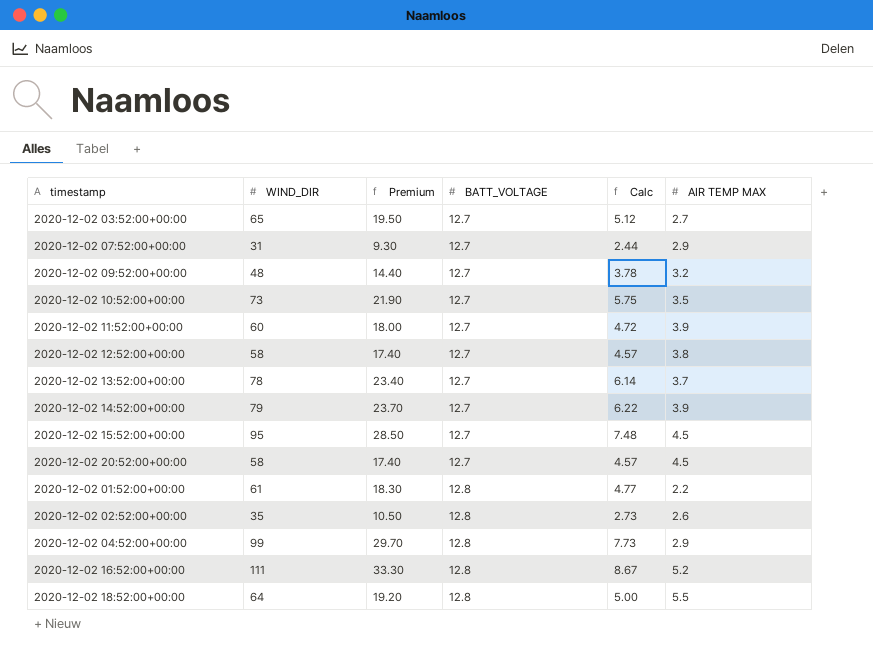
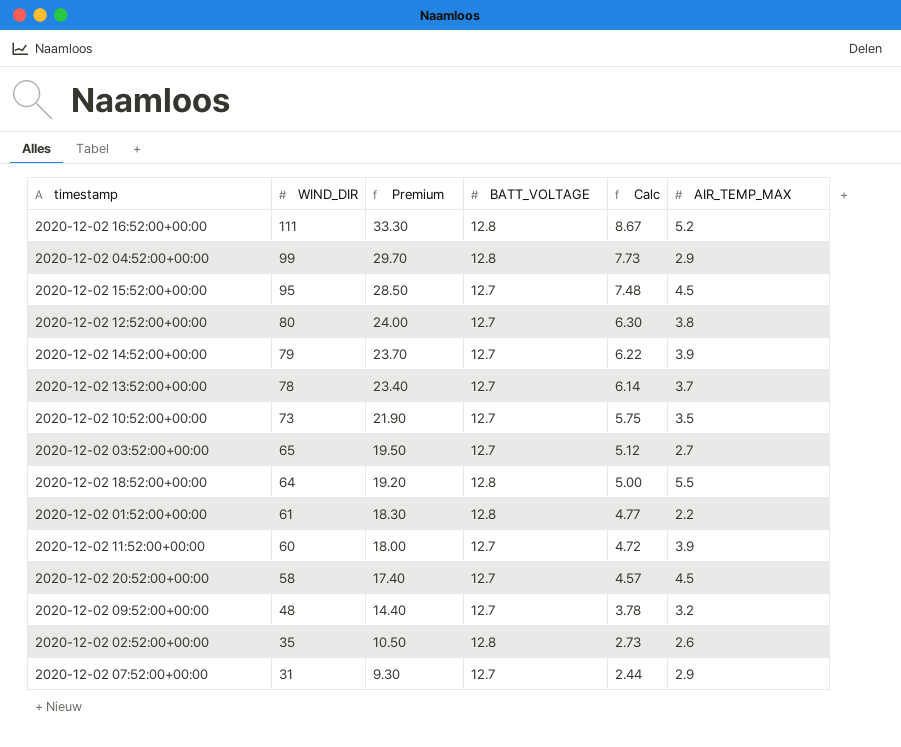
row order: BATT_VOLTAGE ascending -> WIND_DIR descending
column name: AIR TEMP MAX -> AIR_TEMP_MAX
2020-12-02 12:52:00+00:00 | WIND_DIR: 58 -> 80
2020-12-02 12:52:00+00:00 | Premium: 17.40 -> 24.00
2020-12-02 12:52:00+00:00 | Calc: 4.57 -> 6.30

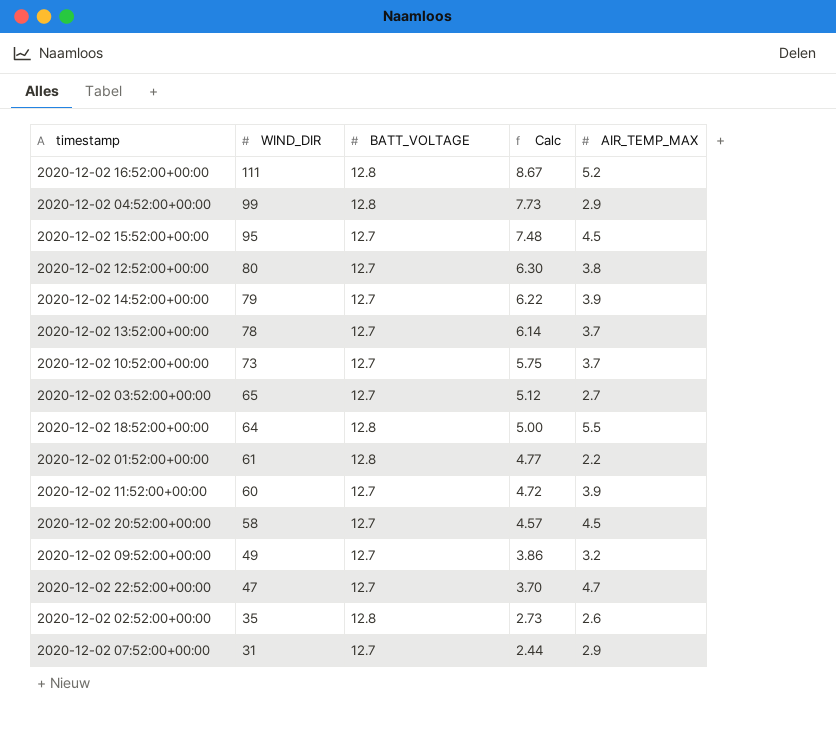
column Premium | formula: [WIND_DIR] * 0.3 -> none
2020-12-02 10:52:00+00:00 | AIR_TEMP_MAX: 3.5 -> 3.7
2020-12-02 09:52:00+00:00 | WIND_DIR: 48 -> 49
2020-12-02 09:52:00+00:00 | Calc: 3.78 -> 3.86
row 2020-12-02 22:52:00+00:00: none -> 47 | 12.7 | 3.70 | 4.7

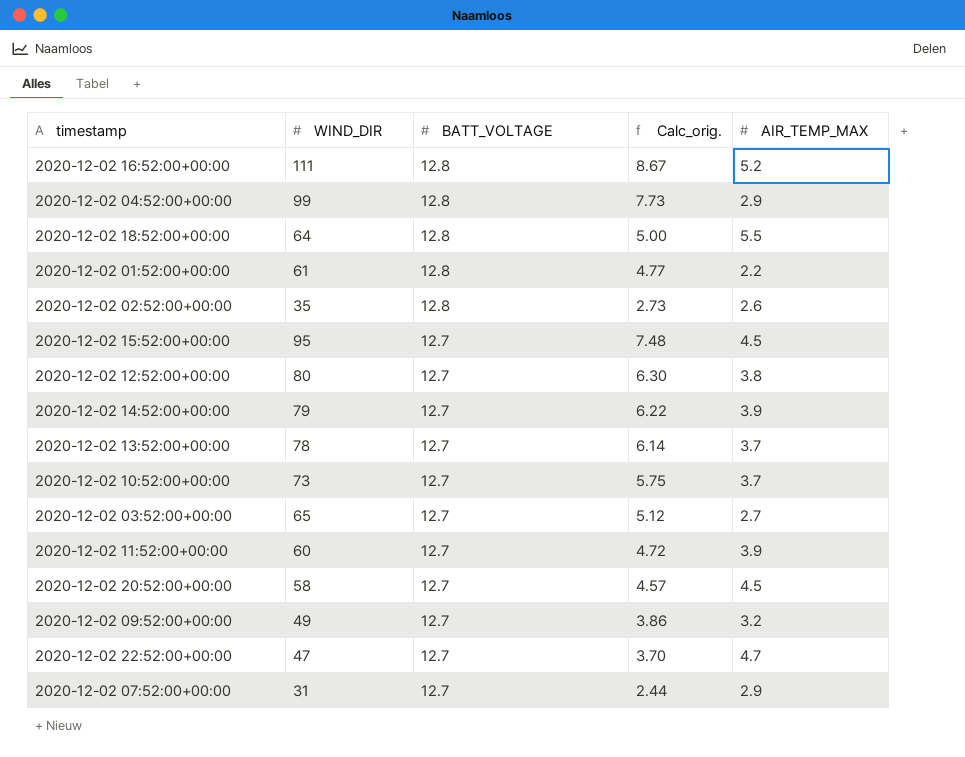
row order: WIND_DIR descending -> BATT_VOLTAGE descending
column name: Calc -> Calc_orig.

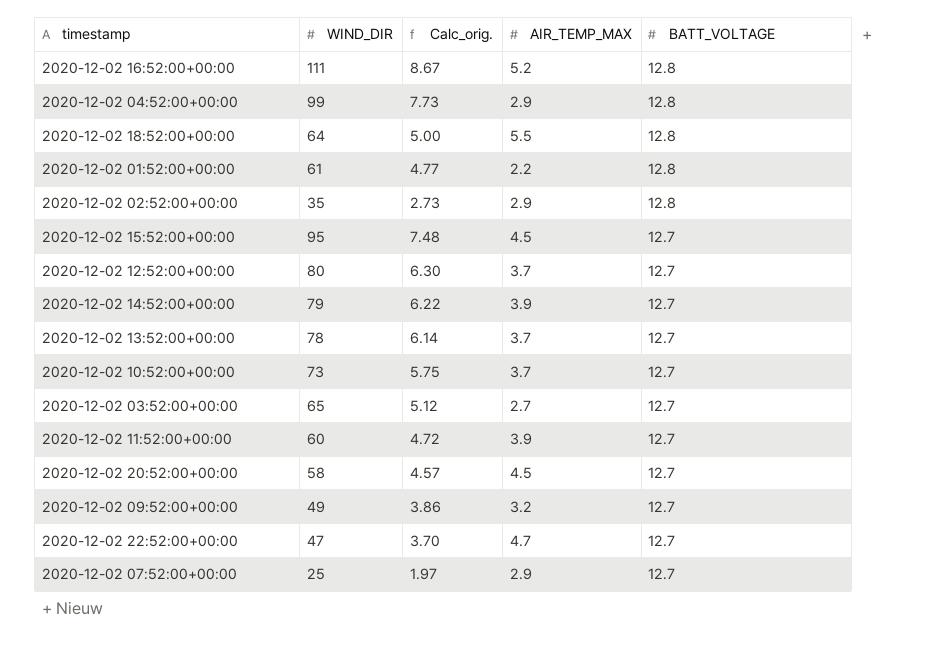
column BATT_VOLTAGE | position: 3 -> 5
2020-12-02 02:52:00+00:00 | AIR_TEMP_MAX: 2.6 -> 2.9
2020-12-02 12:52:00+00:00 | AIR_TEMP_MAX: 3.8 -> 3.7
2020-12-02 07:52:00+00:00 | WIND_DIR: 31 -> 25
2020-12-02 07:52:00+00:00 | Calc_orig.: 2.44 -> 1.97

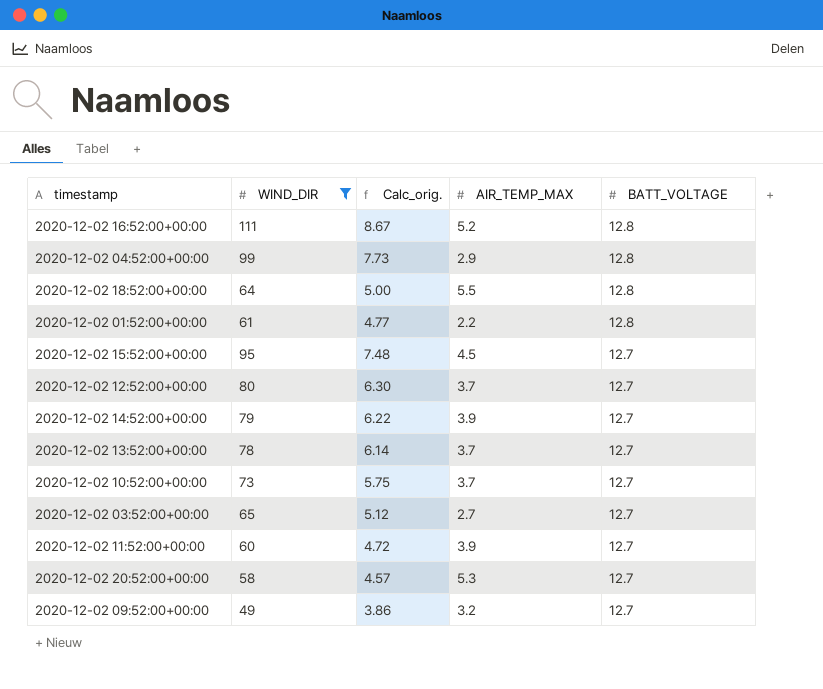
filter: none -> WIND_DIR >= 49
2020-12-02 20:52:00+00:00 | AIR_TEMP_MAX: 4.5 -> 5.3

